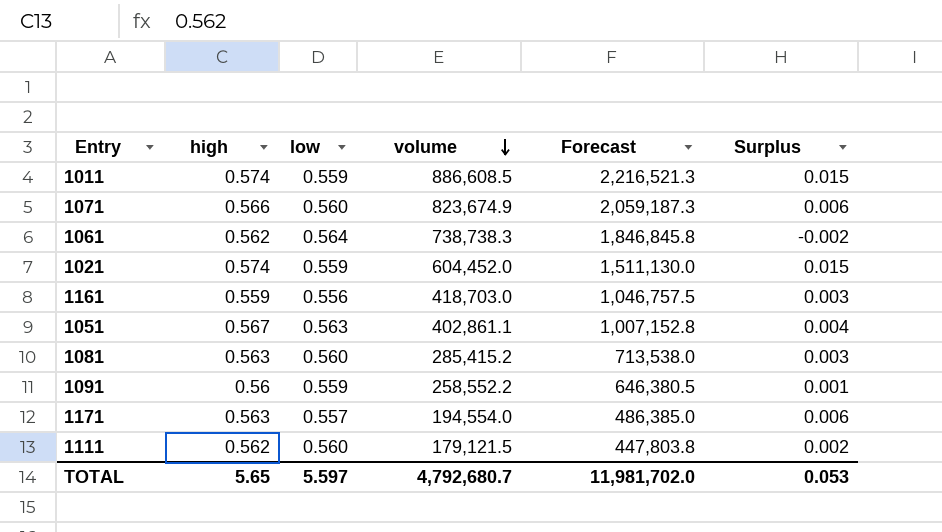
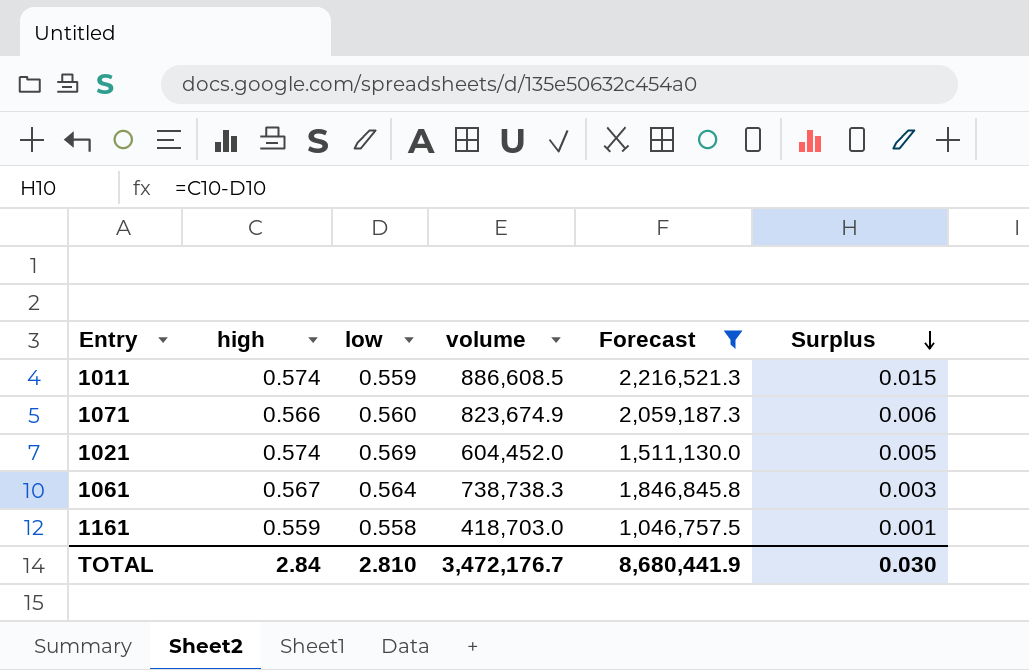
filter: none -> Forecast >= 1,046,757.5
row order: volume descending -> Surplus descending
1021 | low: 0.559 -> 0.569
1021 | Surplus: 0.015 -> 0.005
1061 | high: 0.562 -> 0.567
1061 | Surplus: -0.002 -> 0.003
1161 | low: 0.556 -> 0.558
1161 | Surplus: 0.003 -> 0.001
TOTAL | high: 5.65 -> 2.84
TOTAL | low: 5.597 -> 2.810
TOTAL | volume: 4,792,680.7 -> 3,472,176.7
TOTAL | Forecast: 11,981,702.0 -> 8,680,441.9
TOTAL | Surplus: 0.053 -> 0.030

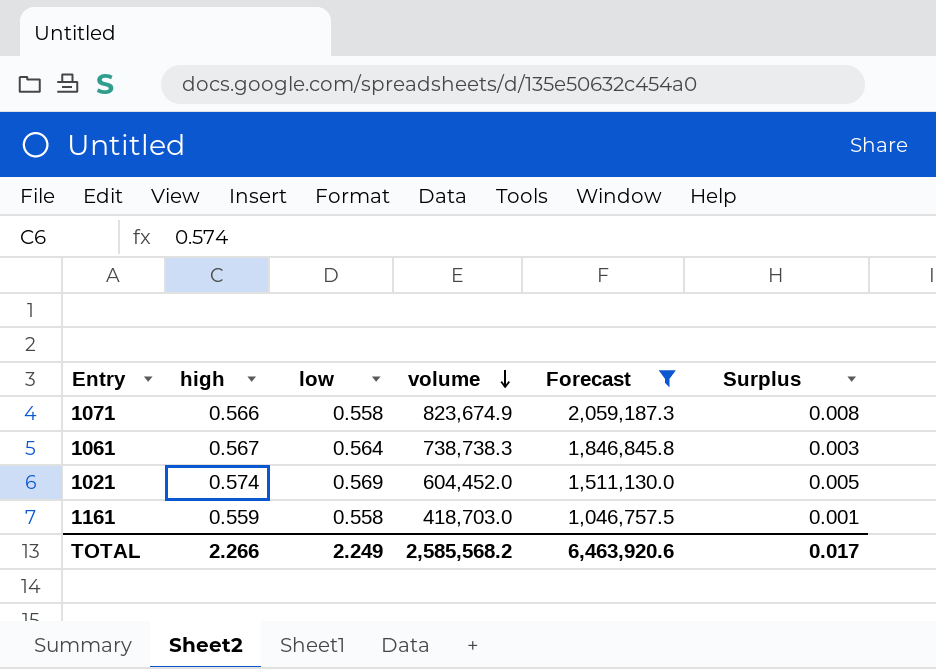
row order: Surplus descending -> volume descending
row 1011: 0.574 | 0.559 | 886,608.5 | 2,216,521.3 | 0.015 -> none
1071 | low: 0.560 -> 0.558
1071 | Surplus: 0.006 -> 0.008
TOTAL | high: 2.84 -> 2.266
TOTAL | low: 2.810 -> 2.249
TOTAL | volume: 3,472,176.7 -> 2,585,568.2
TOTAL | Forecast: 8,680,441.9 -> 6,463,920.6
TOTAL | Surplus: 0.030 -> 0.017

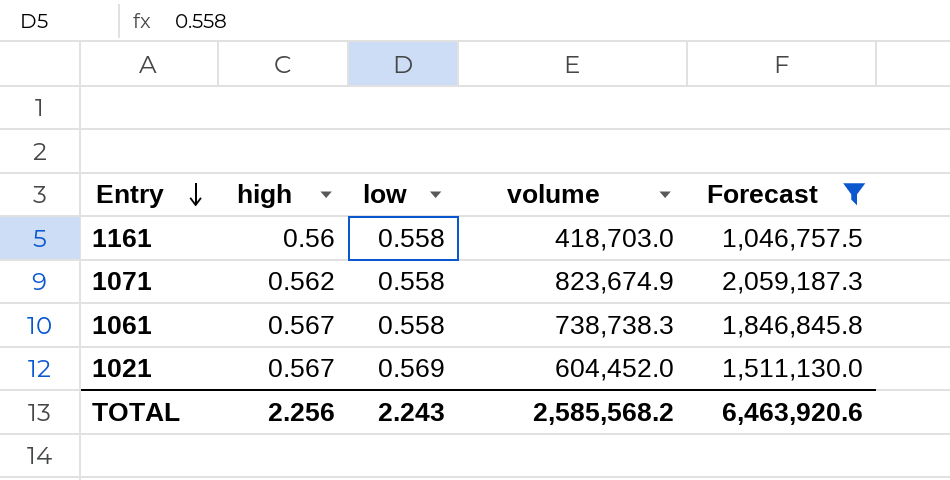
row order: volume descending -> Entry descending
column Surplus | formula: [high] - [low] -> none
1161 | high: 0.559 -> 0.56
1071 | high: 0.566 -> 0.562
1061 | low: 0.564 -> 0.558
1021 | high: 0.574 -> 0.567
TOTAL | high: 2.266 -> 2.256
TOTAL | low: 2.249 -> 2.243

